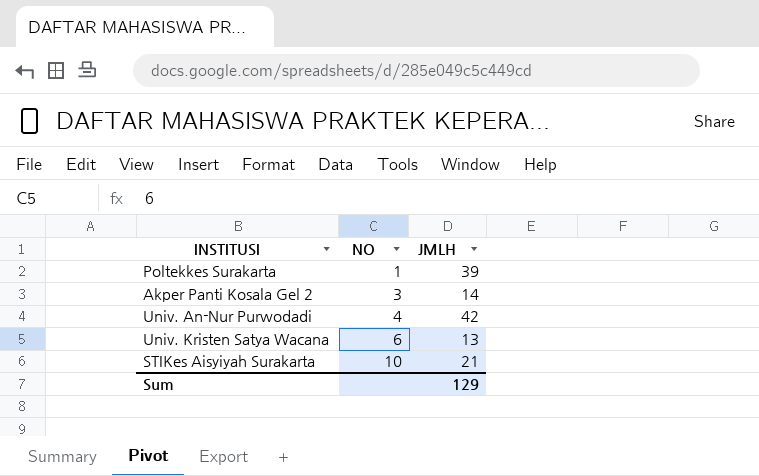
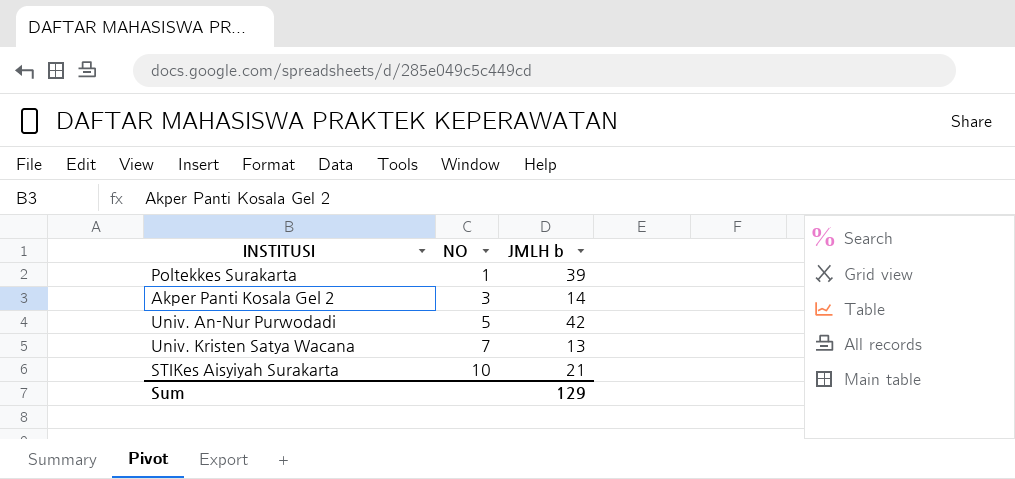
column name: JMLH -> JMLH b
Univ. An-Nur Purwodadi | NO: 4 -> 5
Univ. Kristen Satya Wacana | NO: 6 -> 7

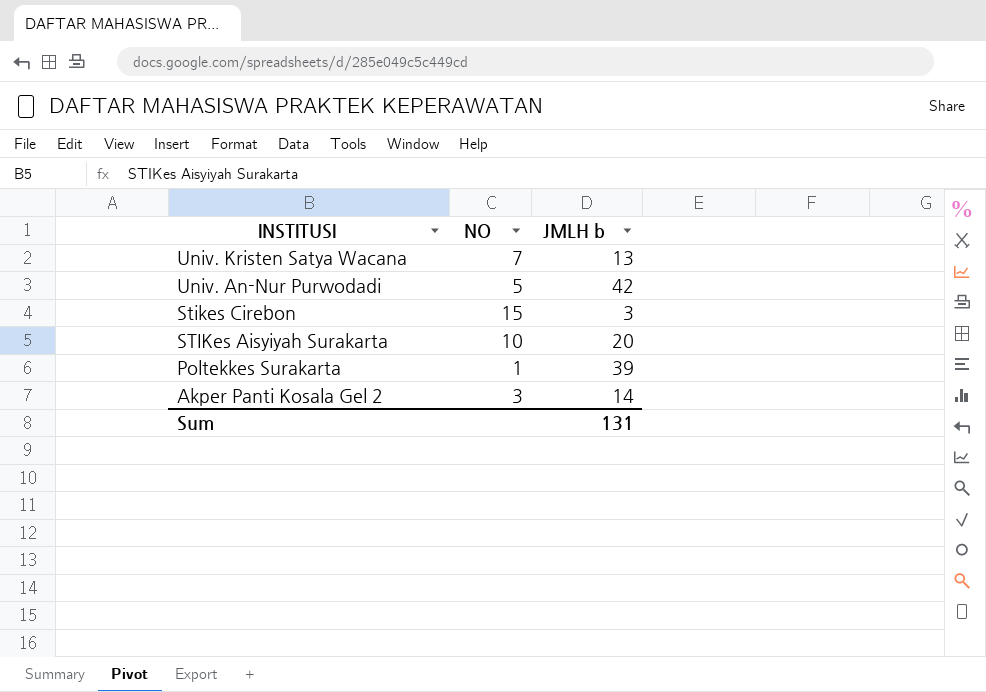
row order: NO ascending -> INSTITUSI descending
row Stikes Cirebon: none -> 15 | 3
STIKes Aisyiyah Surakarta | JMLH b: 21 -> 20
Sum | JMLH b: 129 -> 131

